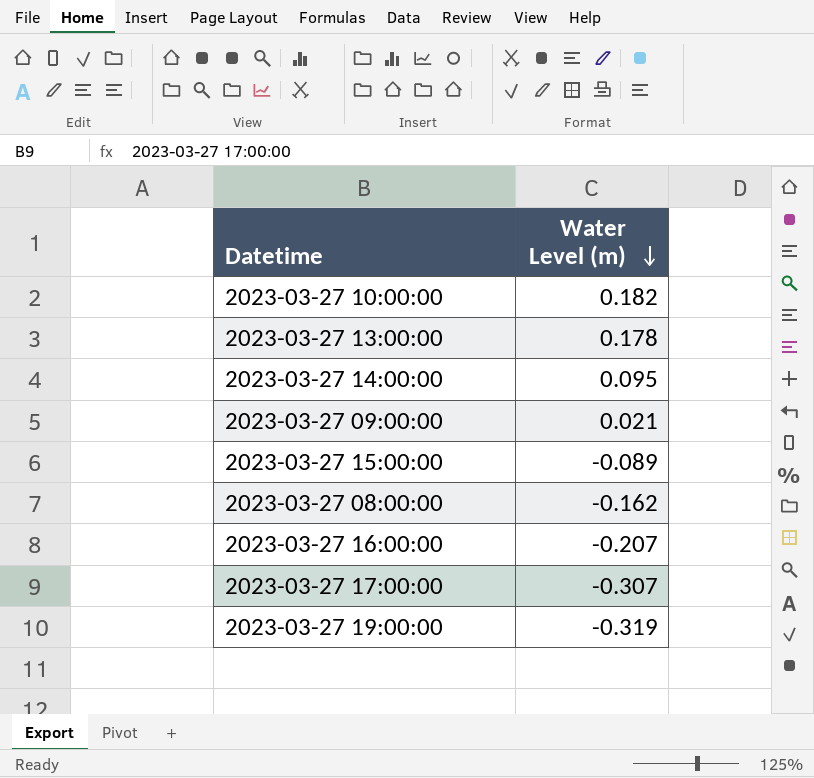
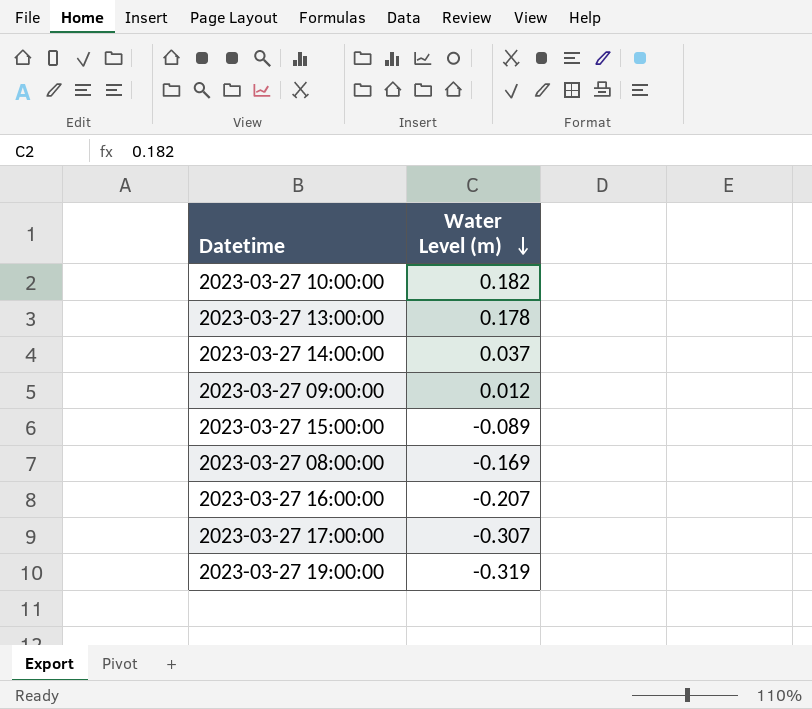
2023-03-27 14:00:00 | Water Level (m): 0.095 -> 0.037
2023-03-27 09:00:00 | Water Level (m): 0.021 -> 0.012
2023-03-27 08:00:00 | Water Level (m): -0.162 -> -0.169

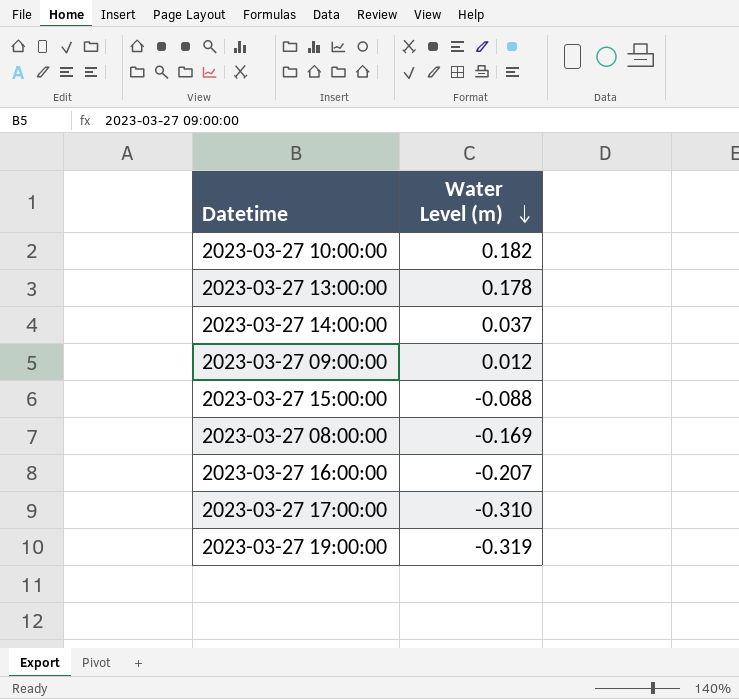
2023-03-27 15:00:00 | Water Level (m): -0.089 -> -0.088
2023-03-27 17:00:00 | Water Level (m): -0.307 -> -0.310

